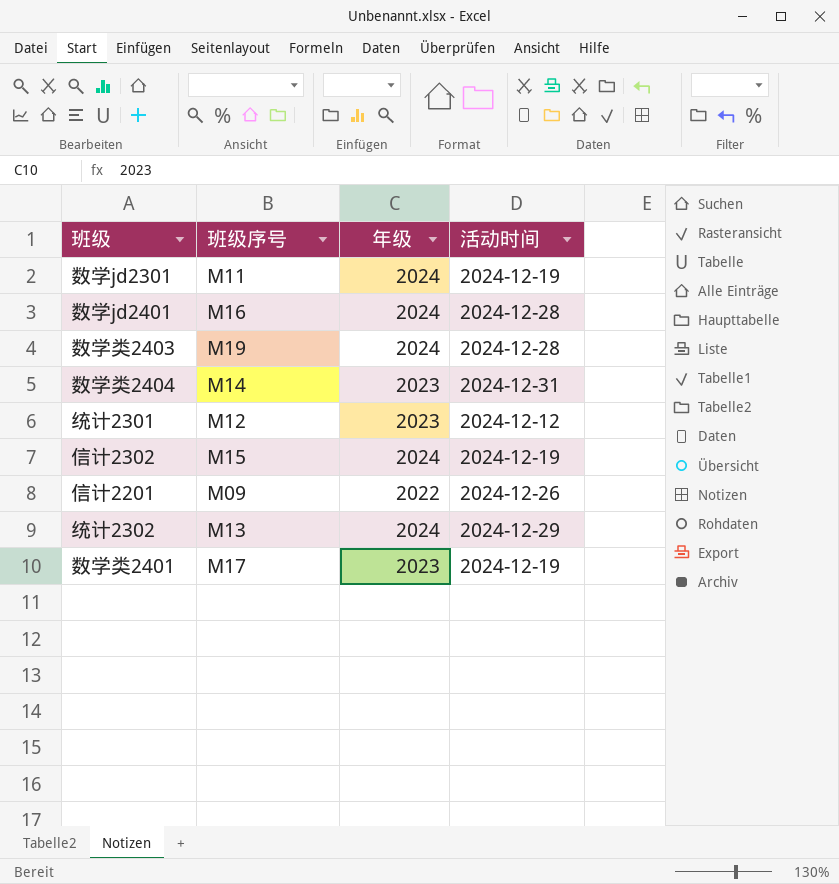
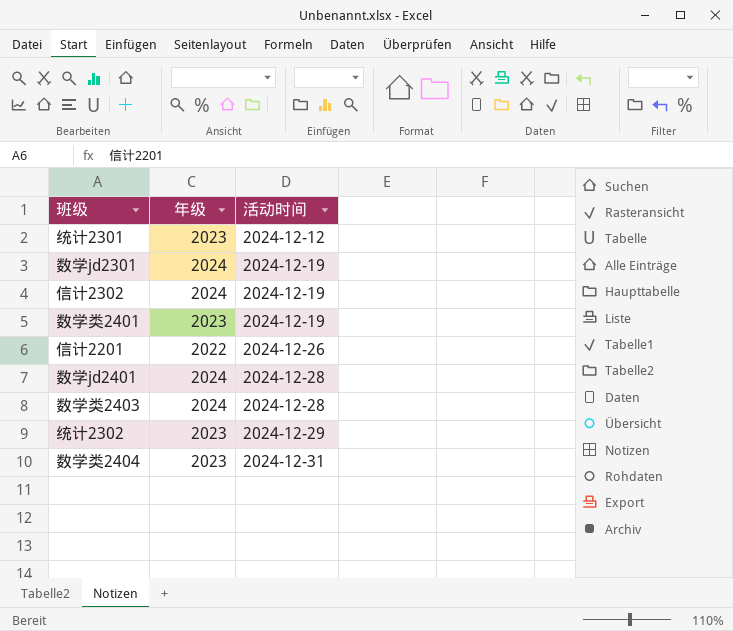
row order: none -> 活动时间 ascending
column 班级序号 | position: 2 -> none
统计2302 | 年级: 2024 -> 2023

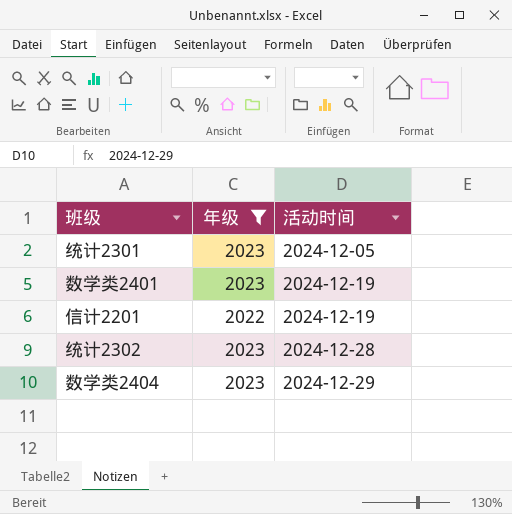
filter: none -> 年级 != 2024
统计2301 | 活动时间: 2024-12-12 -> 2024-12-05
信计2201 | 活动时间: 2024-12-26 -> 2024-12-19
统计2302 | 活动时间: 2024-12-29 -> 2024-12-28
数学类2404 | 活动时间: 2024-12-31 -> 2024-12-29

